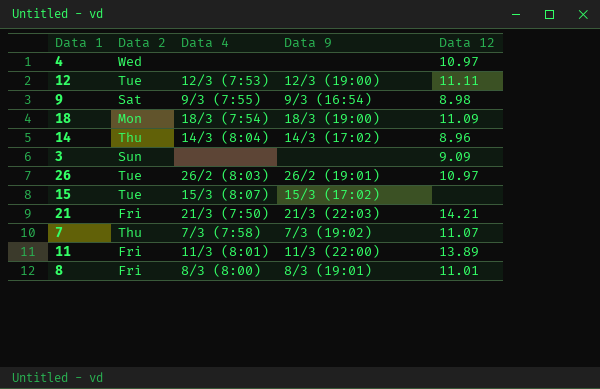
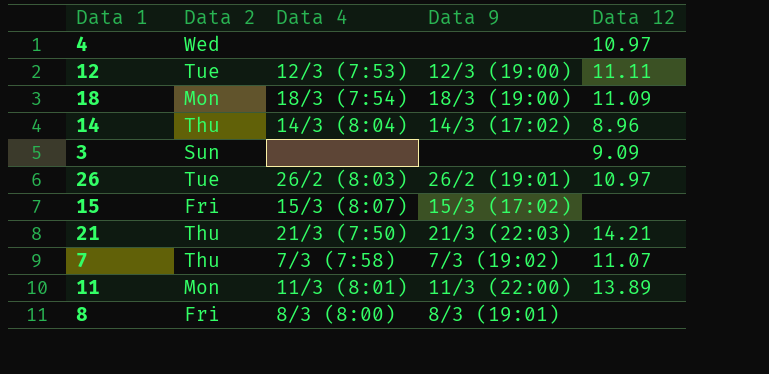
row 9: Sat | 9/3 (7:55) | 9/3 (16:54) | 8.98 -> none
15 | Data 2: Tue -> Fri
21 | Data 2: Fri -> Thu
11 | Data 2: Fri -> Mon
8 | Data 12: 11.01 -> none

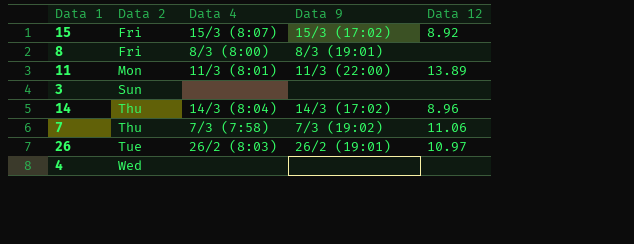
row order: none -> Data 2 ascending
row 12: Tue | 12/3 (7:53) | 12/3 (19:00) | 11.11 -> none
row 18: Mon | 18/3 (7:54) | 18/3 (19:00) | 11.09 -> none
row 21: Thu | 21/3 (7:50) | 21/3 (22:03) | 14.21 -> none
15 | Data 12: none -> 8.92
3 | Data 12: 9.09 -> none
7 | Data 12: 11.07 -> 11.06
4 | Data 12: 10.97 -> none

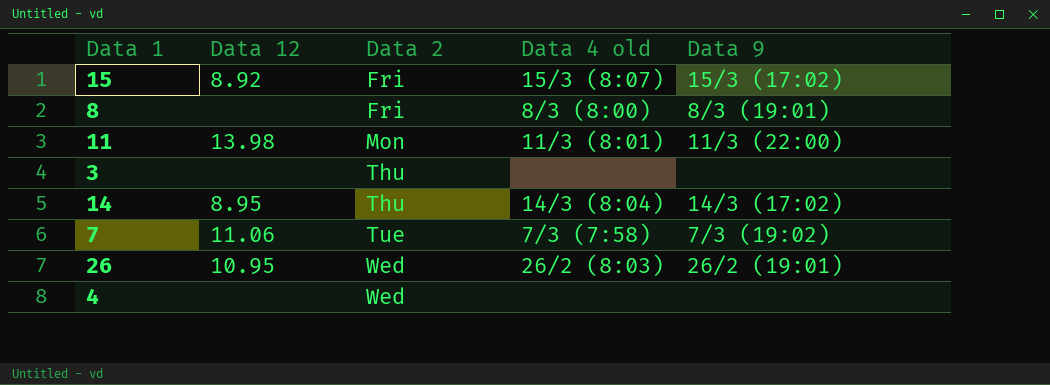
column Data 12 | position: 5 -> 2
column name: Data 4 -> Data 4 old
11 | Data 12: 13.89 -> 13.98
3 | Data 2: Sun -> Thu
14 | Data 12: 8.96 -> 8.95
7 | Data 2: Thu -> Tue
26 | Data 12: 10.97 -> 10.95
26 | Data 2: Tue -> Wed

